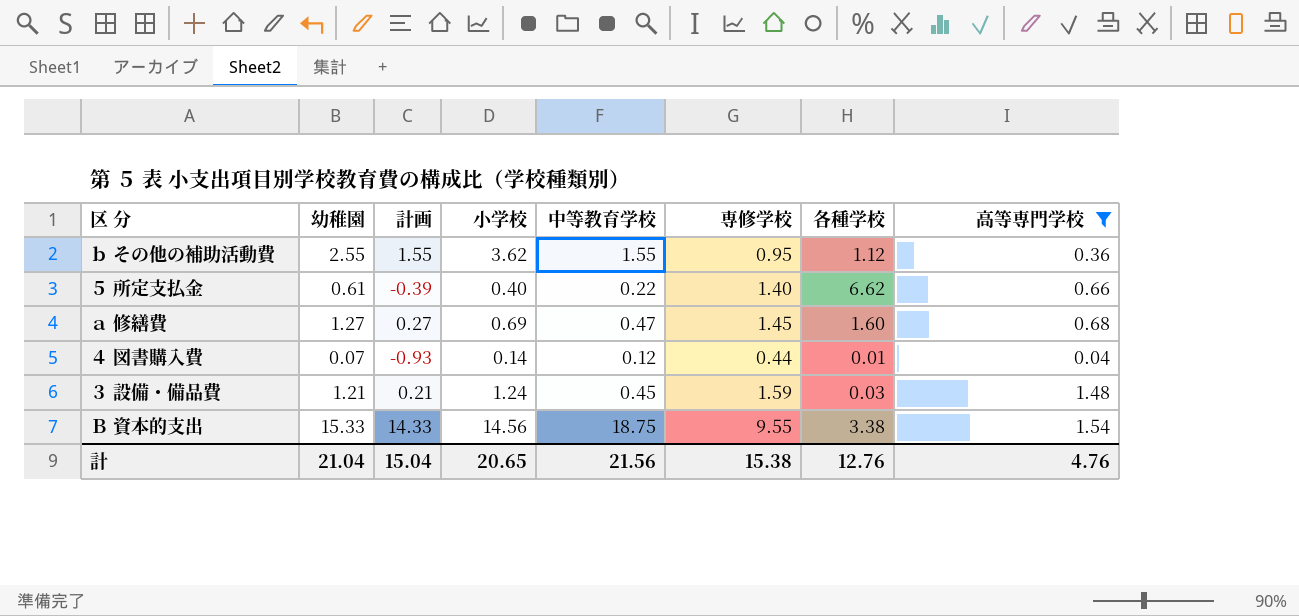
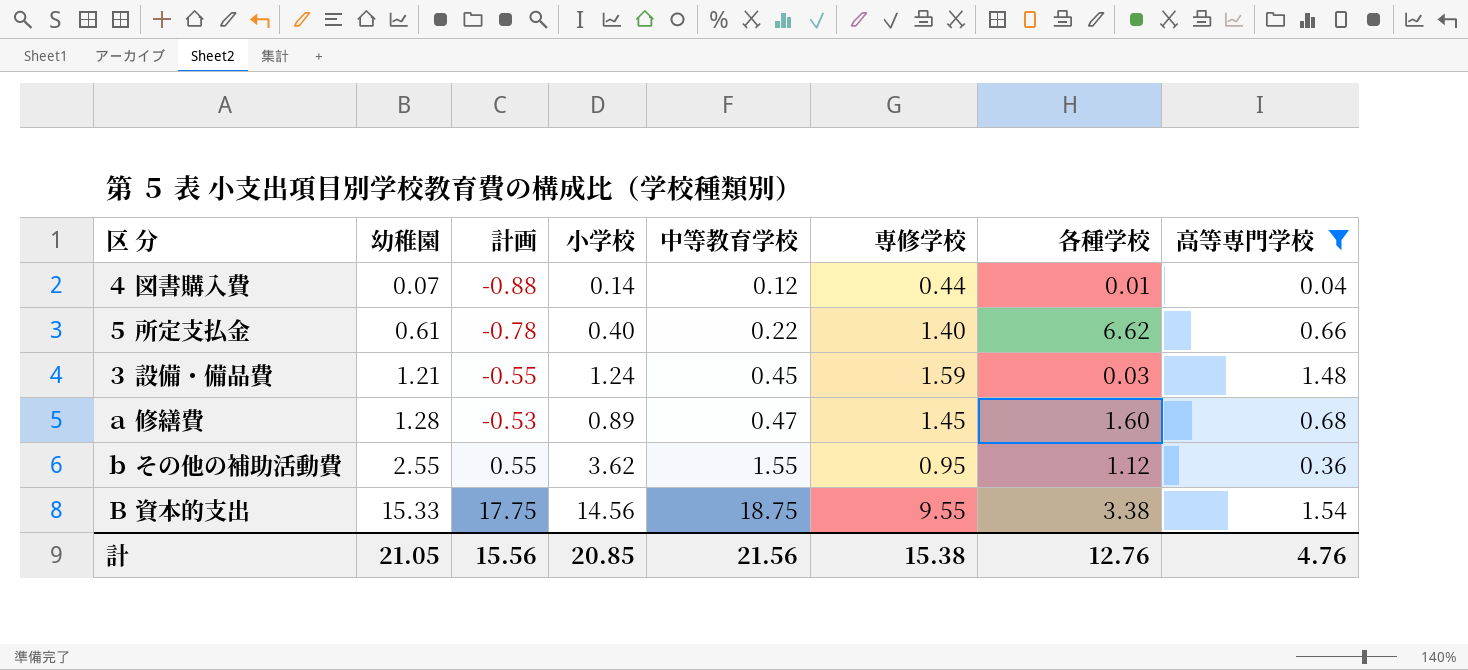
row order: none -> 幼稚園 ascending
column 計画 | formula: [幼稚園] - 1 -> [中等教育学校] - 1
ａ 修繕費 | 幼稚園: 1.27 -> 1.28
ａ 修繕費 | 小学校: 0.69 -> 0.89
計 | 幼稚園: 21.04 -> 21.05
計 | 計画: 15.04 -> 15.56
計 | 小学校: 20.65 -> 20.85

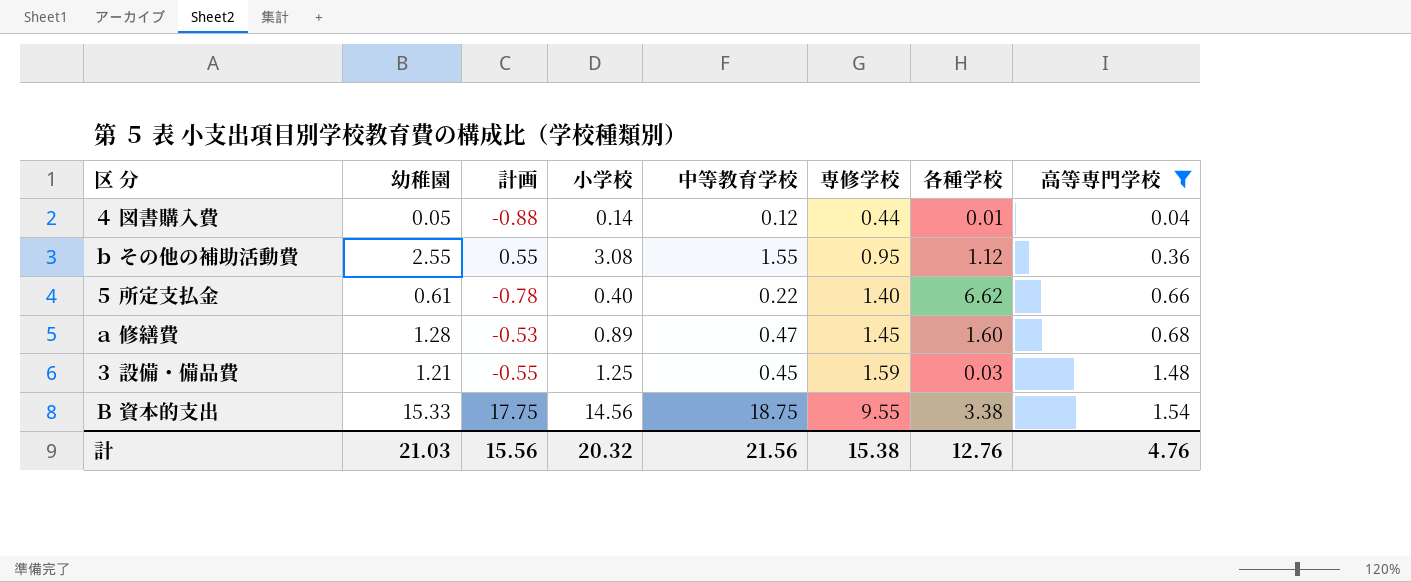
row order: 幼稚園 ascending -> 専修学校 ascending
４ 図書購入費 | 幼稚園: 0.07 -> 0.05
ｂ その他の補助活動費 | 小学校: 3.62 -> 3.08
３ 設備・備品費 | 小学校: 1.24 -> 1.25
計 | 幼稚園: 21.05 -> 21.03
計 | 小学校: 20.85 -> 20.32

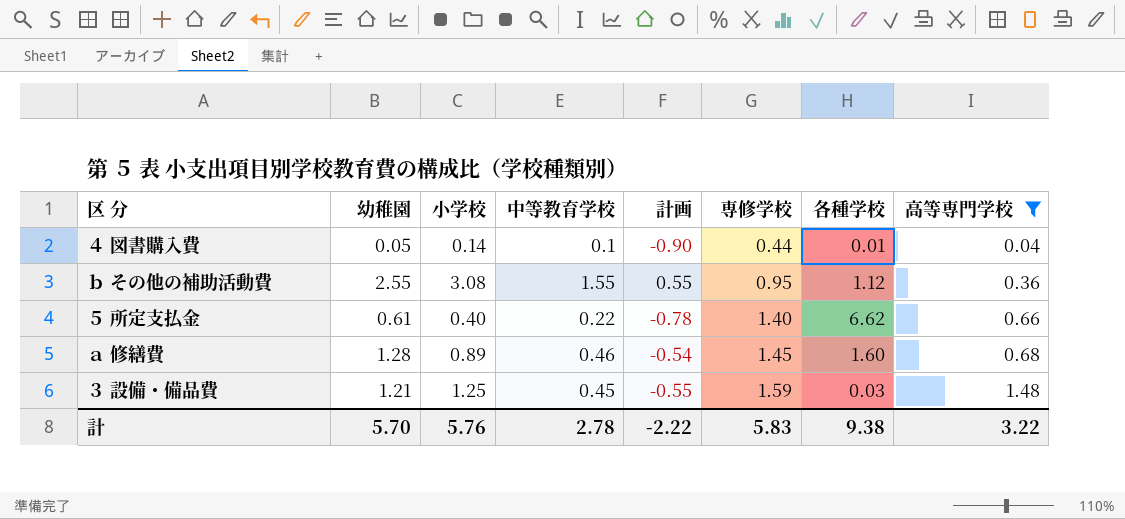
column 計画 | position: 3 -> 5
row Ｂ 資本的支出: 15.33 | 17.75 | 14.56 | 18.75 | 9.55 | 3.38 | 1.54 -> none
４ 図書購入費 | 中等教育学校: 0.12 -> 0.1
４ 図書購入費 | 計画: -0.88 -> -0.90
ａ 修繕費 | 中等教育学校: 0.47 -> 0.46
ａ 修繕費 | 計画: -0.53 -> -0.54
計 | 幼稚園: 21.03 -> 5.70
計 | 小学校: 20.32 -> 5.76
計 | 中等教育学校: 21.56 -> 2.78
計 | 計画: 15.56 -> -2.22
計 | 専修学校: 15.38 -> 5.83
計 | 各種学校: 12.76 -> 9.38
計 | 高等専門学校: 4.76 -> 3.22

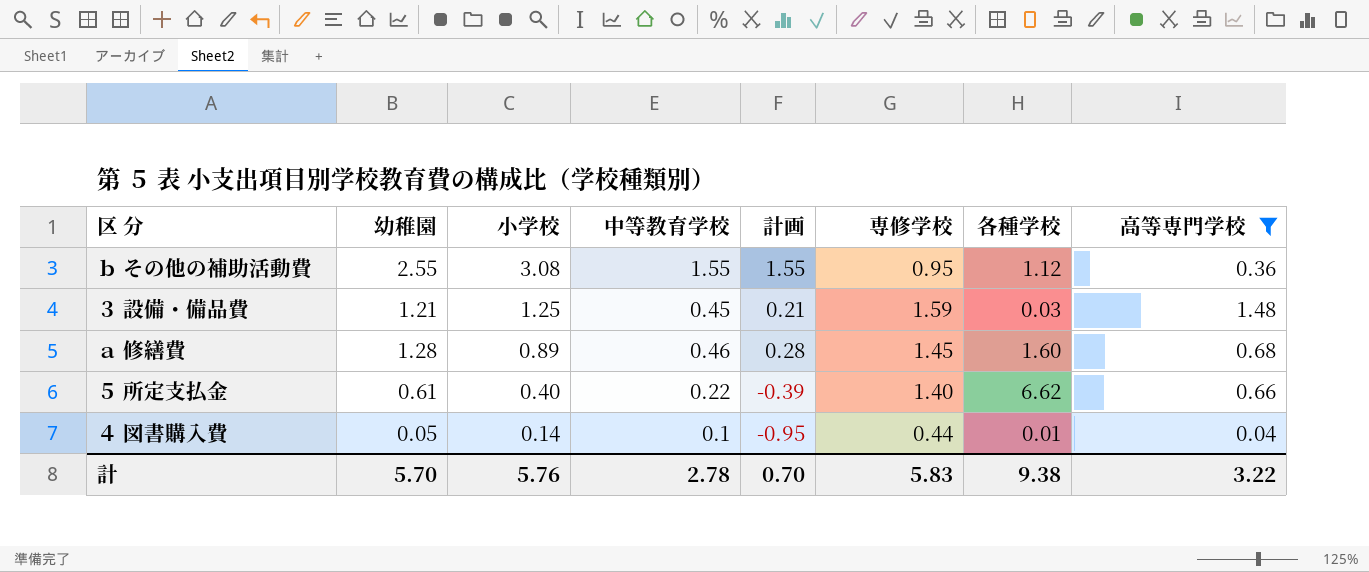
row order: 専修学校 ascending -> 小学校 descending
column 計画 | formula: [中等教育学校] - 1 -> [幼稚園] - 1
計 | 計画: -2.22 -> 0.70

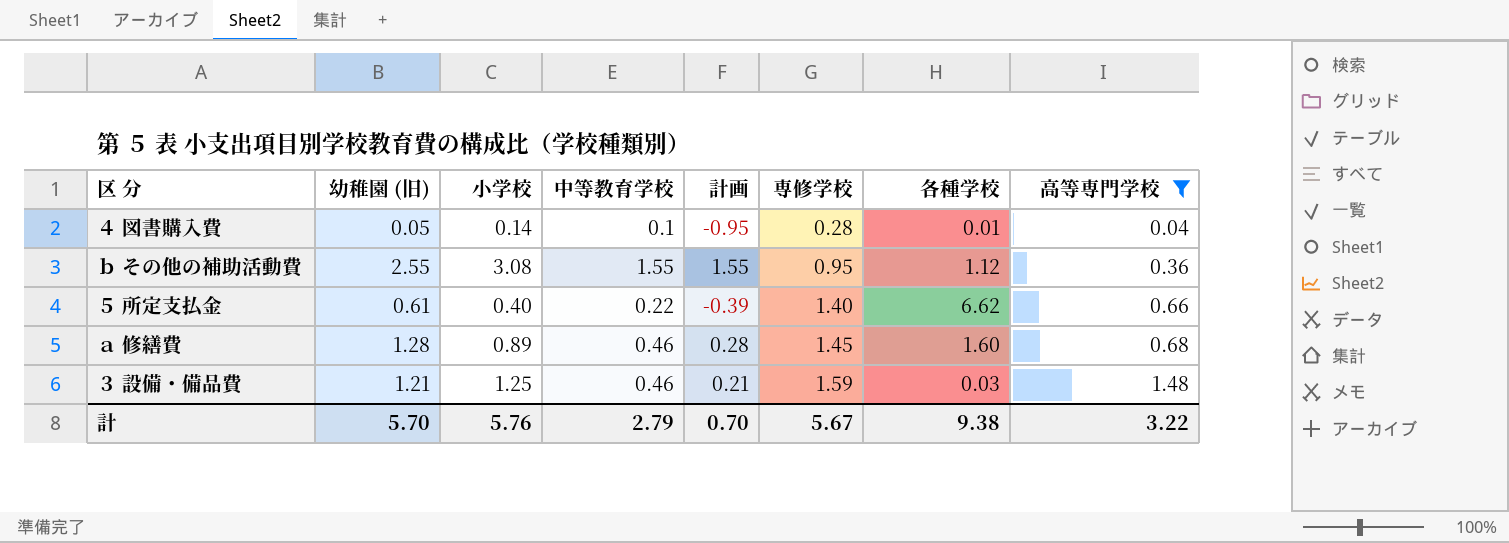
row order: 小学校 descending -> 専修学校 ascending
column name: 幼稚園 -> 幼稚園 (旧)
４ 図書購入費 | 専修学校: 0.44 -> 0.28
３ 設備・備品費 | 中等教育学校: 0.45 -> 0.46
計 | 中等教育学校: 2.78 -> 2.79
計 | 専修学校: 5.83 -> 5.67

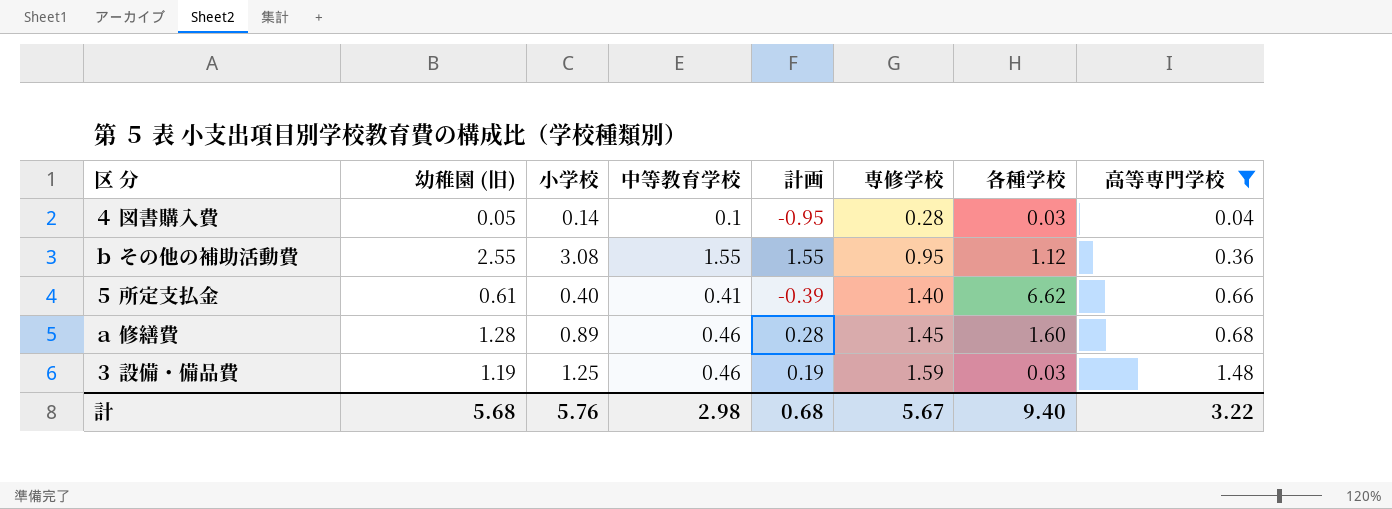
４ 図書購入費 | 各種学校: 0.01 -> 0.03
５ 所定支払金 | 中等教育学校: 0.22 -> 0.41
３ 設備・備品費 | 幼稚園 (旧): 1.21 -> 1.19
３ 設備・備品費 | 計画: 0.21 -> 0.19
計 | 幼稚園 (旧): 5.70 -> 5.68
計 | 中等教育学校: 2.79 -> 2.98
計 | 計画: 0.70 -> 0.68
計 | 各種学校: 9.38 -> 9.40

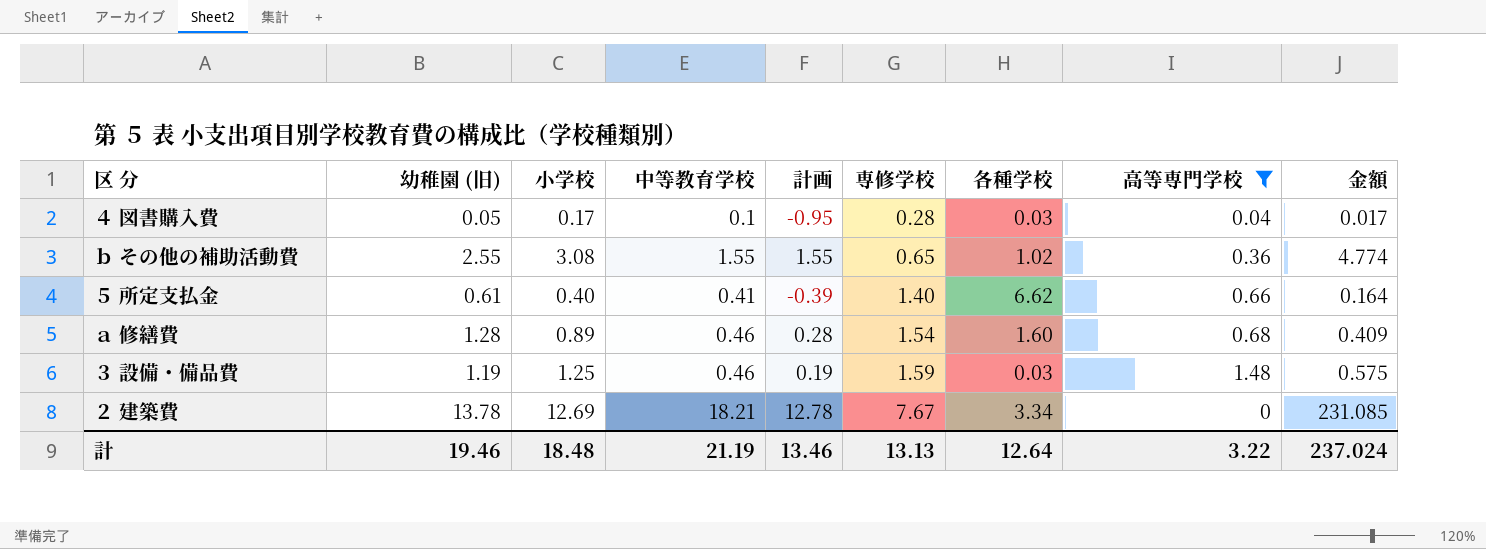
column 金額 | formula: none -> [小学校] * [中等教育学校]
４ 図書購入費 | 小学校: 0.14 -> 0.17
ｂ その他の補助活動費 | 専修学校: 0.95 -> 0.65
ｂ その他の補助活動費 | 各種学校: 1.12 -> 1.02
ａ 修繕費 | 専修学校: 1.45 -> 1.54
row ２ 建築費: none -> 13.78 | 12.69 | 18.21 | 12.78 | 7.67 | 3.34 | 0 | 231.085
計 | 幼稚園 (旧): 5.68 -> 19.46
計 | 小学校: 5.76 -> 18.48
計 | 中等教育学校: 2.98 -> 21.19
計 | 計画: 0.68 -> 13.46
計 | 専修学校: 5.67 -> 13.13
計 | 各種学校: 9.40 -> 12.64

